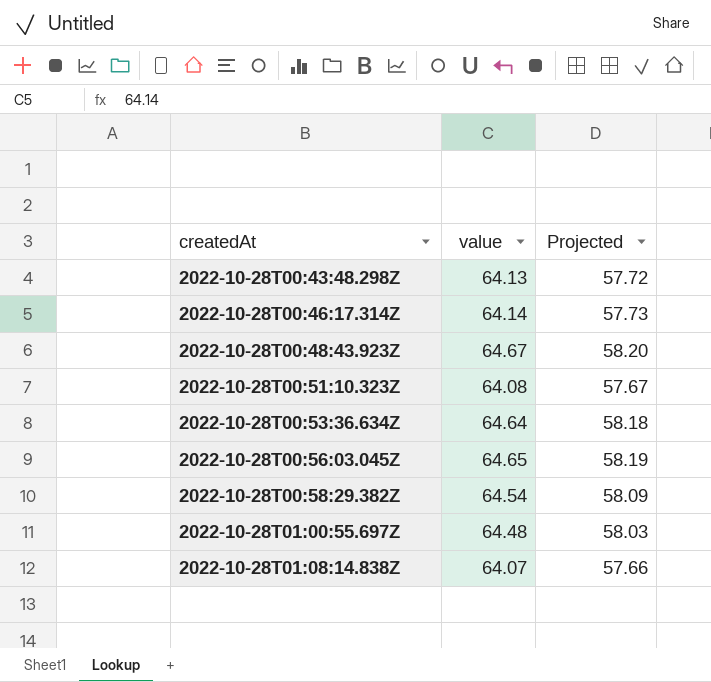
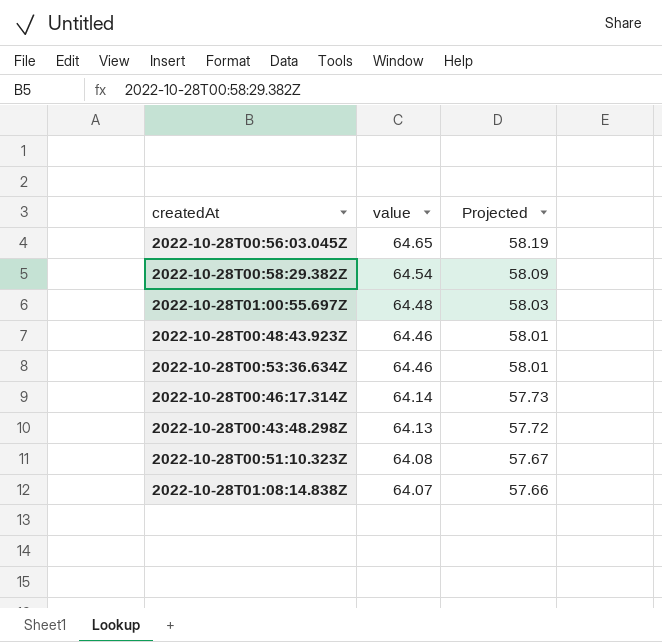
row order: createdAt ascending -> value descending
2022-10-28T00:48:43.923Z | value: 64.67 -> 64.46
2022-10-28T00:48:43.923Z | Projected: 58.20 -> 58.01
2022-10-28T00:53:36.634Z | value: 64.64 -> 64.46
2022-10-28T00:53:36.634Z | Projected: 58.18 -> 58.01

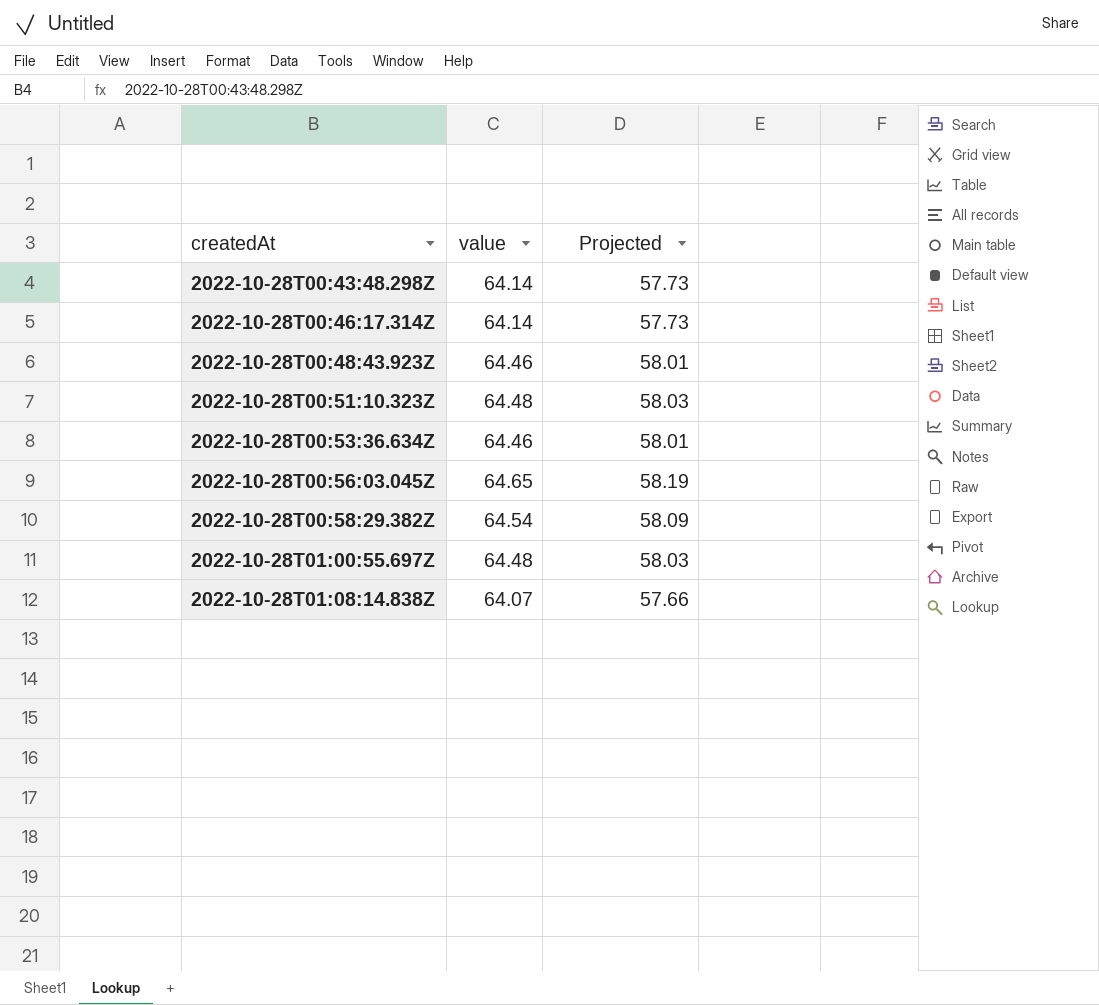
row order: value descending -> createdAt ascending
2022-10-28T00:43:48.298Z | value: 64.13 -> 64.14
2022-10-28T00:43:48.298Z | Projected: 57.72 -> 57.73
2022-10-28T00:51:10.323Z | value: 64.08 -> 64.48
2022-10-28T00:51:10.323Z | Projected: 57.67 -> 58.03

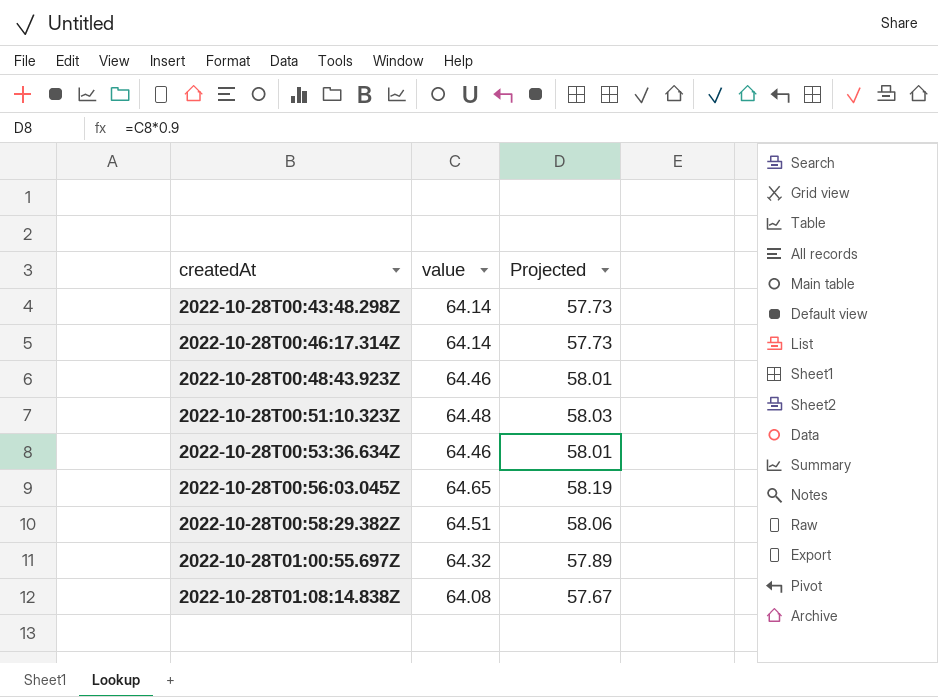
2022-10-28T00:58:29.382Z | value: 64.54 -> 64.51
2022-10-28T00:58:29.382Z | Projected: 58.09 -> 58.06
2022-10-28T01:00:55.697Z | value: 64.48 -> 64.32
2022-10-28T01:00:55.697Z | Projected: 58.03 -> 57.89
2022-10-28T01:08:14.838Z | value: 64.07 -> 64.08
2022-10-28T01:08:14.838Z | Projected: 57.66 -> 57.67

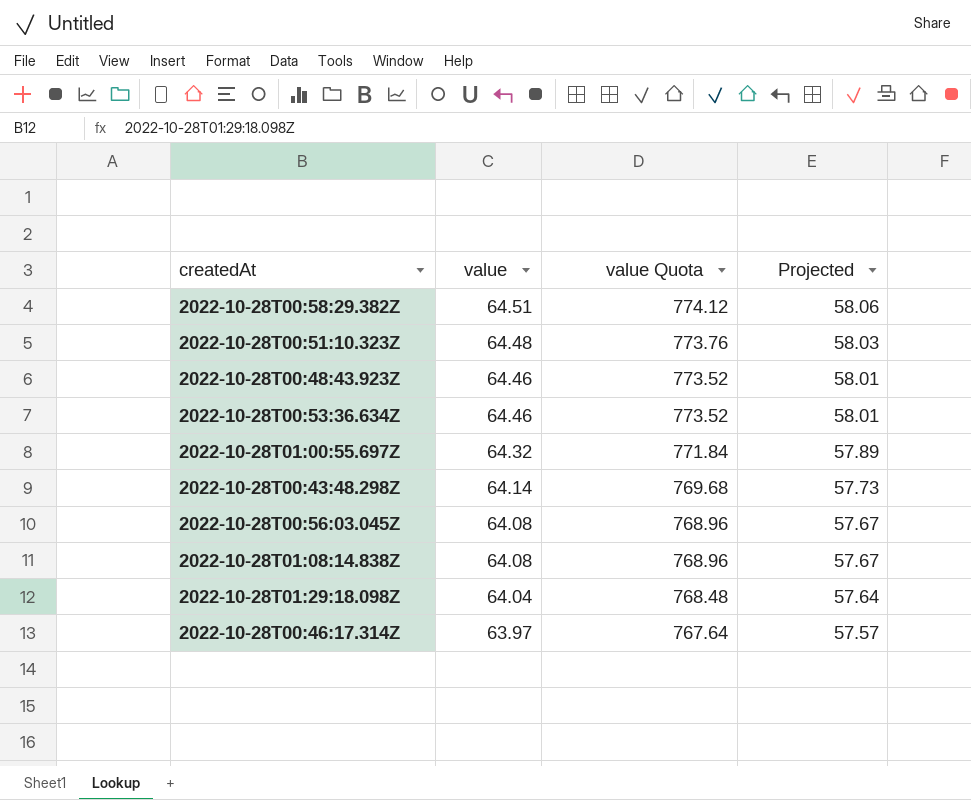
row order: createdAt ascending -> value descending
column value Quota | formula: none -> [value] * 12
2022-10-28T00:56:03.045Z | value: 64.65 -> 64.08
2022-10-28T00:56:03.045Z | Projected: 58.19 -> 57.67
row 2022-10-28T01:29:18.098Z: none -> 64.04 | 768.48 | 57.64
2022-10-28T00:46:17.314Z | value: 64.14 -> 63.97
2022-10-28T00:46:17.314Z | Projected: 57.73 -> 57.57

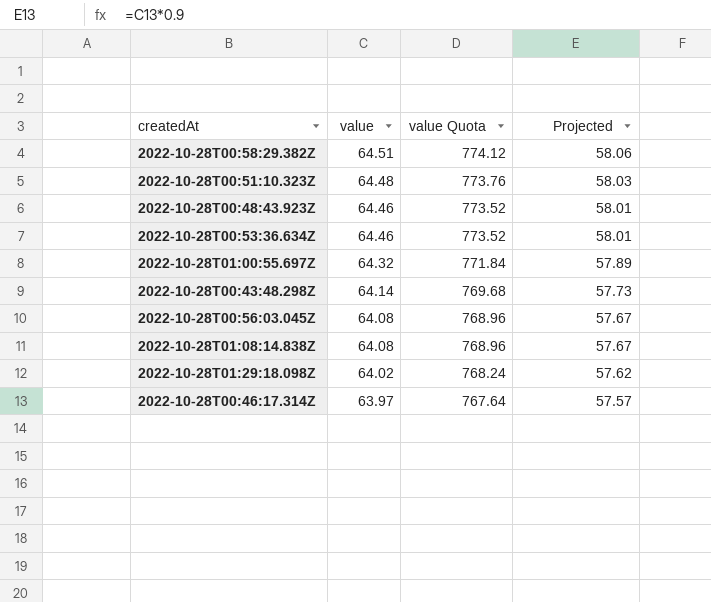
2022-10-28T01:29:18.098Z | value: 64.04 -> 64.02
2022-10-28T01:29:18.098Z | value Quota: 768.48 -> 768.24
2022-10-28T01:29:18.098Z | Projected: 57.64 -> 57.62

